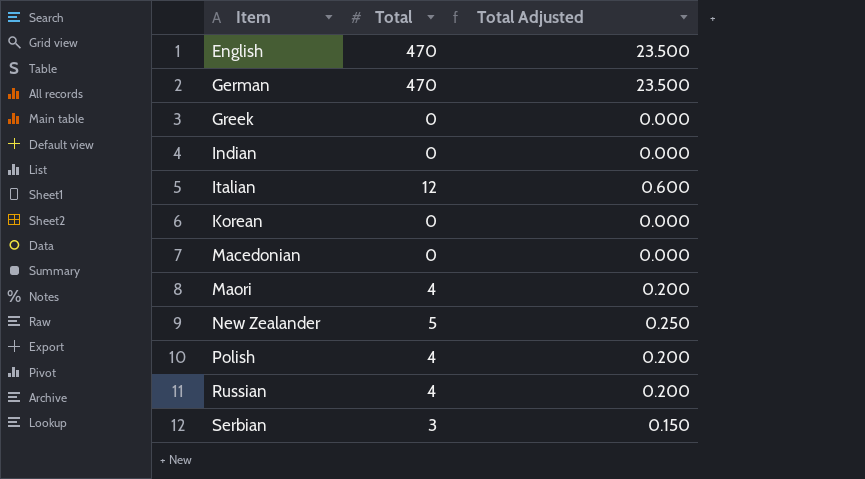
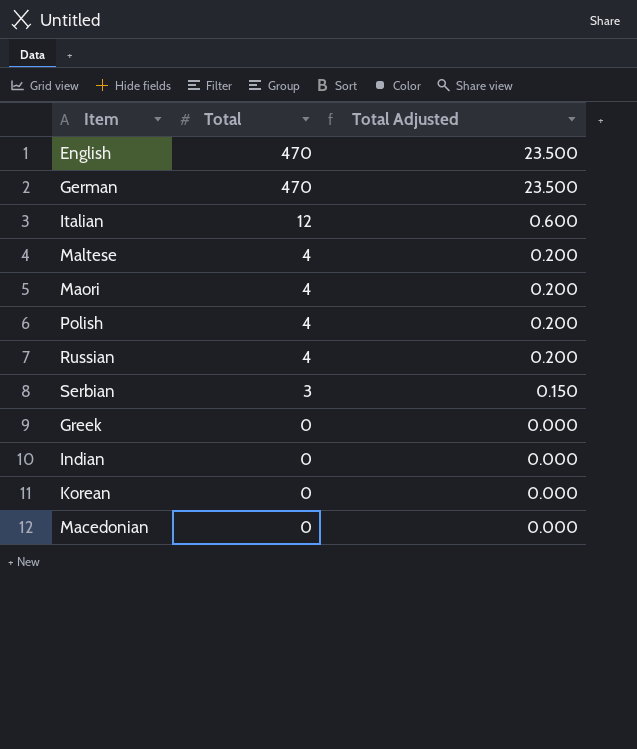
row order: Item ascending -> Total descending
row New Zealander: 5 | 0.250 -> none
row Maltese: none -> 4 | 0.200

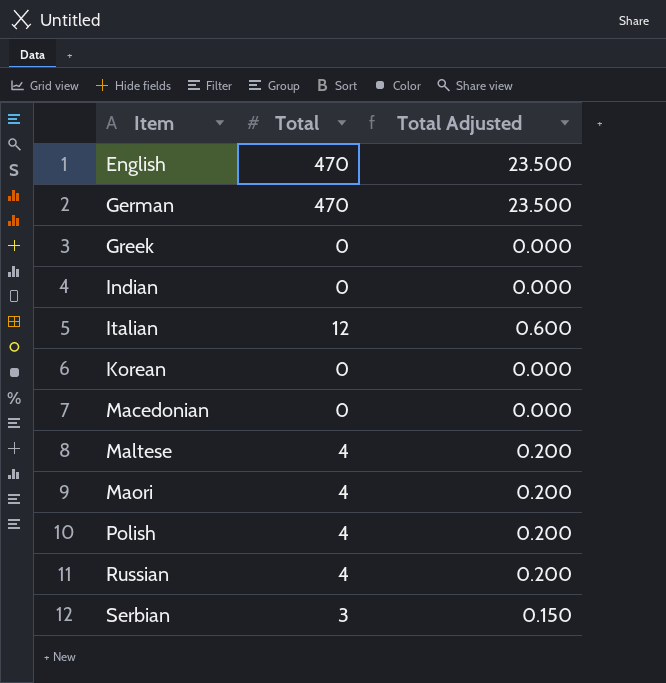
row order: Total descending -> Item ascending

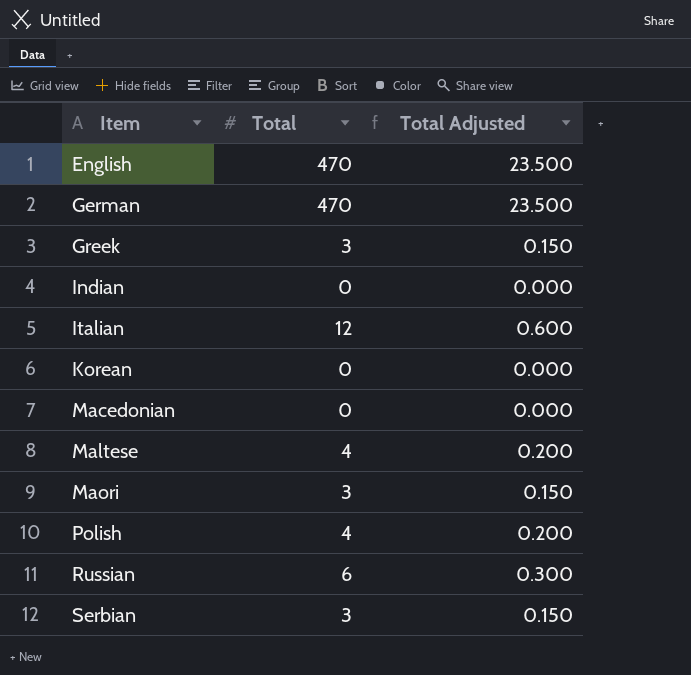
Greek | Total: 0 -> 3
Greek | Total Adjusted: 0.000 -> 0.150
Maori | Total: 4 -> 3
Maori | Total Adjusted: 0.200 -> 0.150
Russian | Total: 4 -> 6
Russian | Total Adjusted: 0.200 -> 0.300

